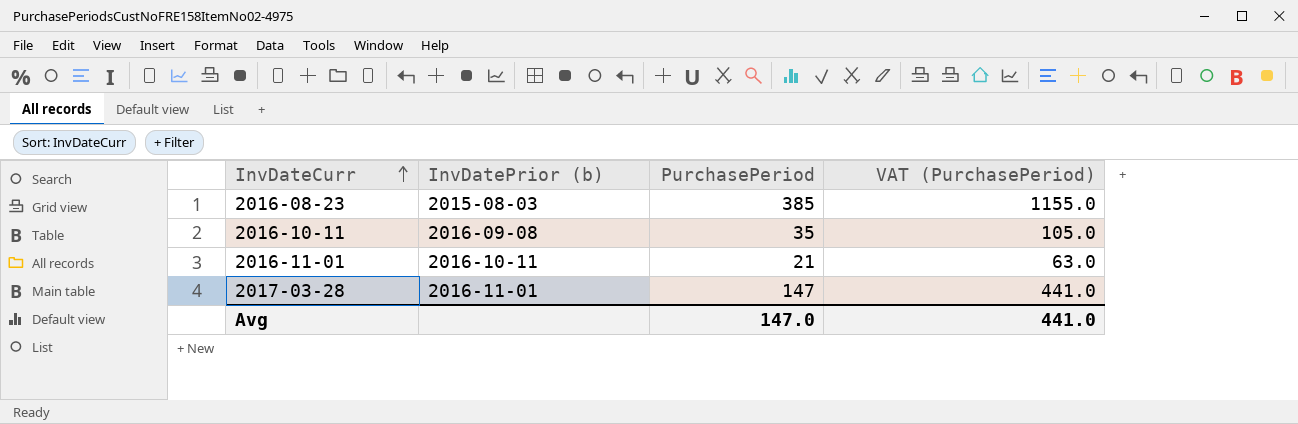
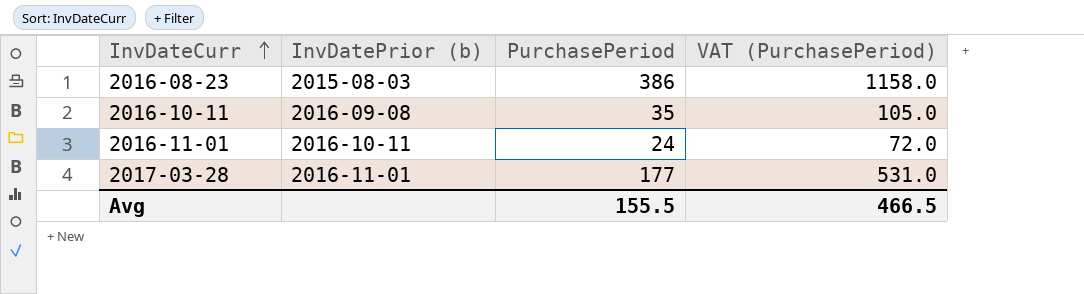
2016-08-23 | PurchasePeriod: 385 -> 386
2016-08-23 | VAT (PurchasePeriod): 1155.0 -> 1158.0
2016-11-01 | PurchasePeriod: 21 -> 24
2016-11-01 | VAT (PurchasePeriod): 63.0 -> 72.0
2017-03-28 | PurchasePeriod: 147 -> 177
2017-03-28 | VAT (PurchasePeriod): 441.0 -> 531.0
Avg | PurchasePeriod: 147.0 -> 155.5
Avg | VAT (PurchasePeriod): 441.0 -> 466.5

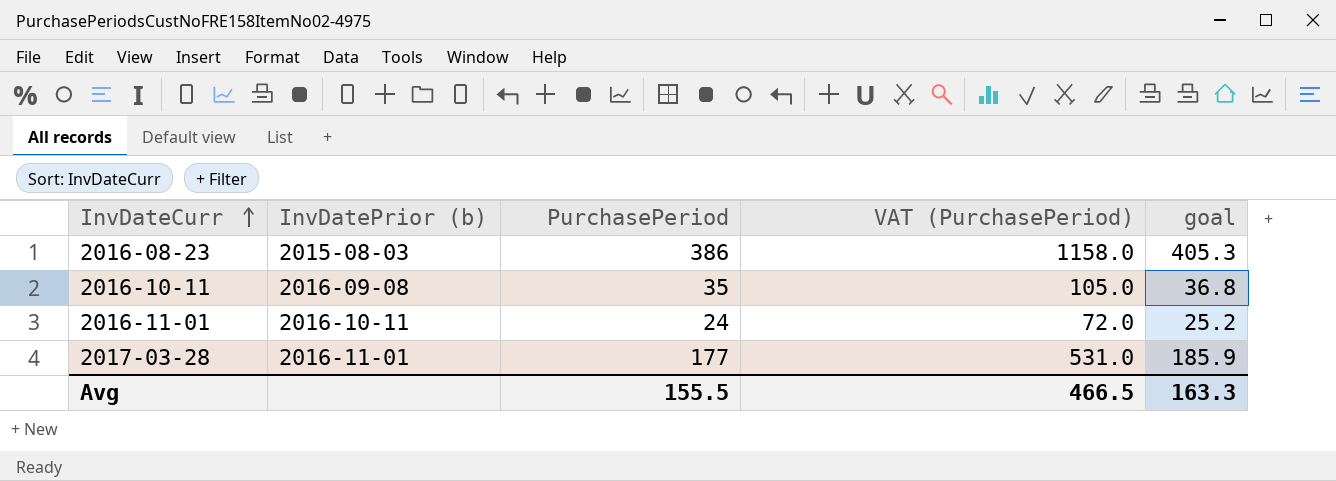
column goal | formula: none -> [PurchasePeriod] * 1.05

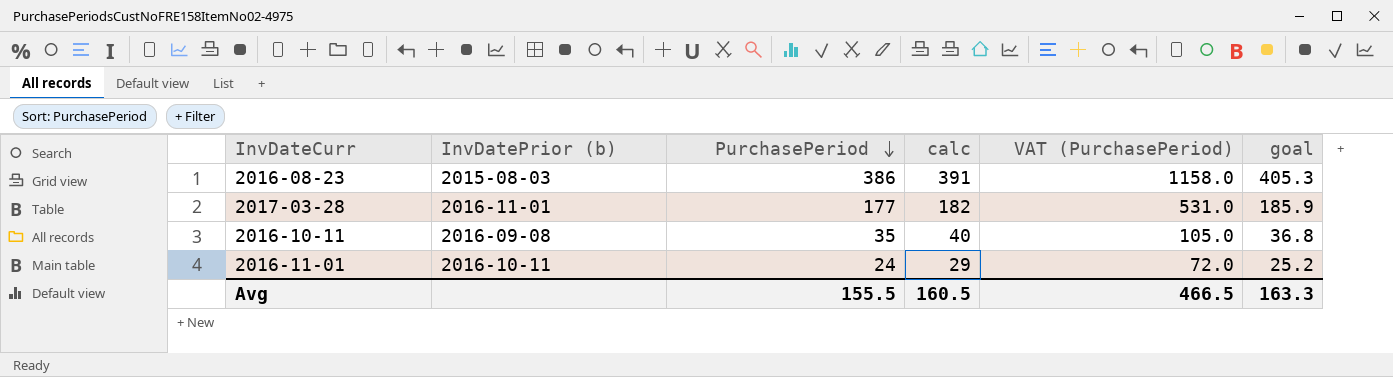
row order: InvDateCurr ascending -> PurchasePeriod descending
column calc | formula: none -> [PurchasePeriod] + 5

